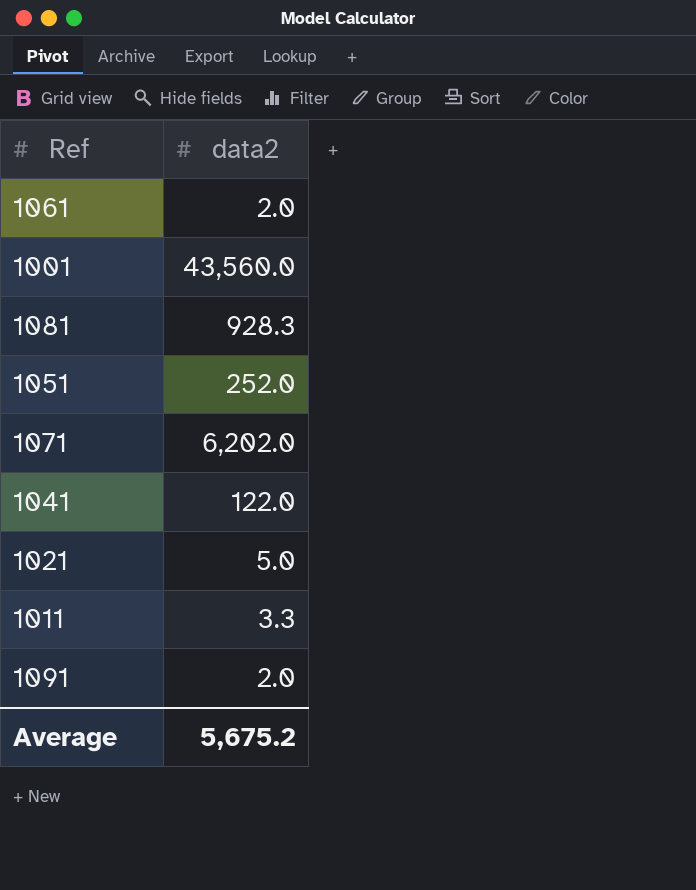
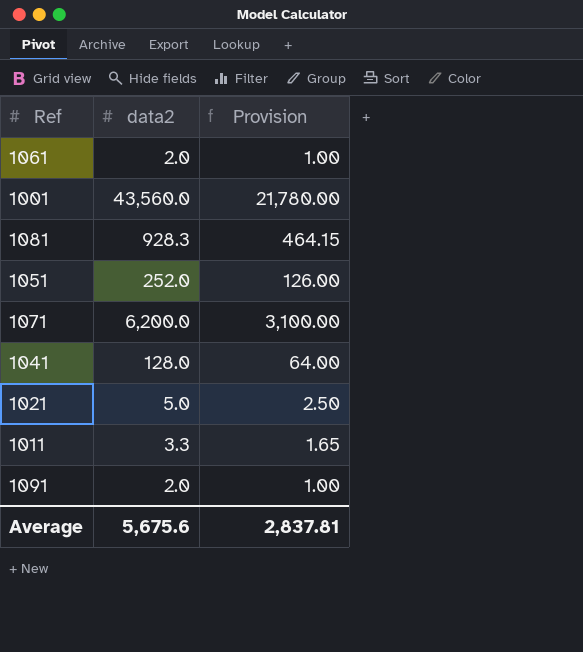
column Provision | formula: none -> [data2] * 0.5
1071 | data2: 6,202.0 -> 6,200.0
1041 | data2: 122.0 -> 128.0
Average | data2: 5,675.2 -> 5,675.6

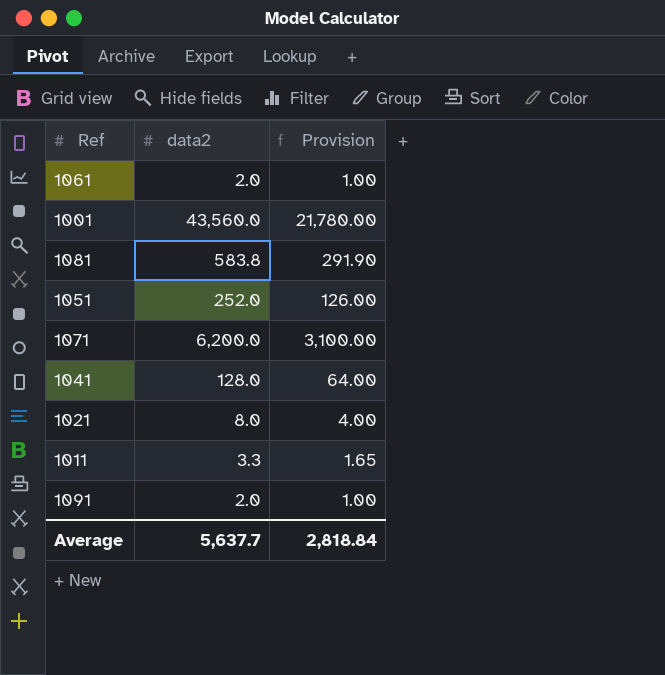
1081 | data2: 928.3 -> 583.8
1081 | Provision: 464.15 -> 291.90
1021 | data2: 5.0 -> 8.0
1021 | Provision: 2.50 -> 4.00
Average | data2: 5,675.6 -> 5,637.7
Average | Provision: 2,837.81 -> 2,818.84

